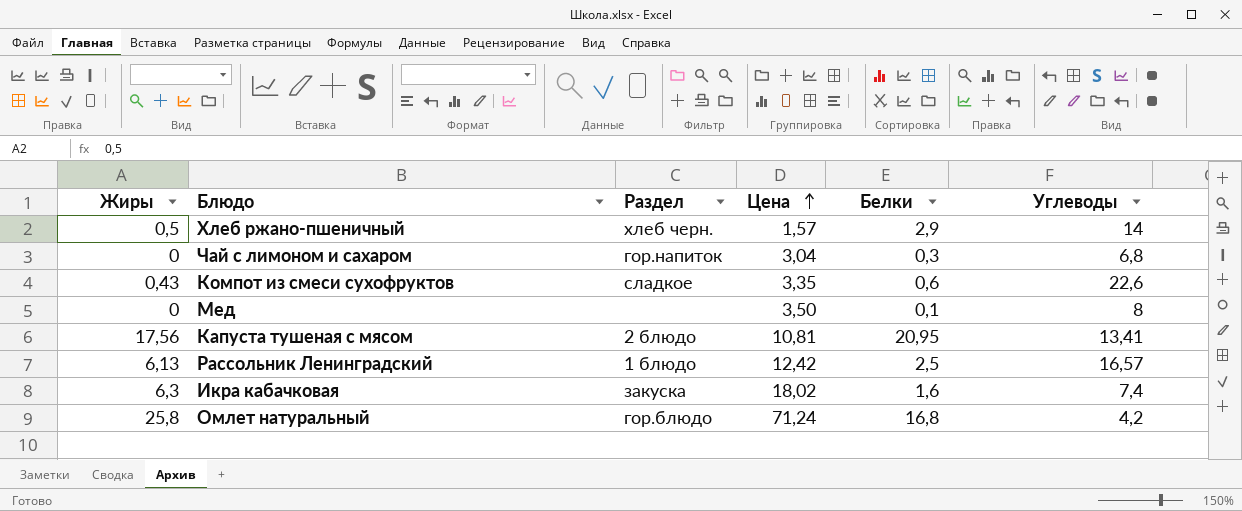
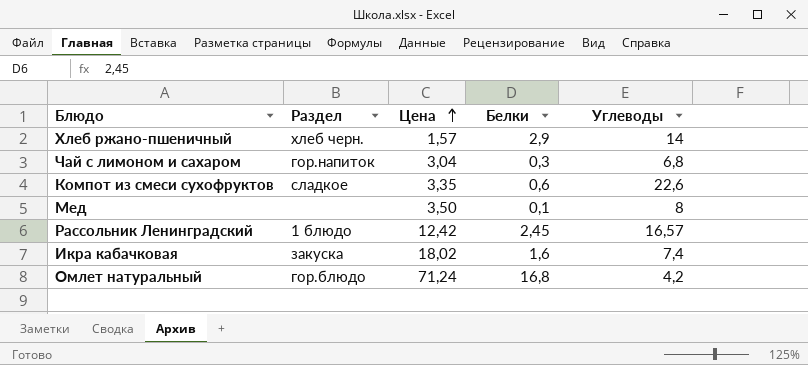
column Жиры | position: 1 -> none
row Капуста тушеная с мясом: 17,56 | 2 блюдо | 10,81 | 20,95 | 13,41 -> none
Рассольник Ленинградский | Белки: 2,5 -> 2,45

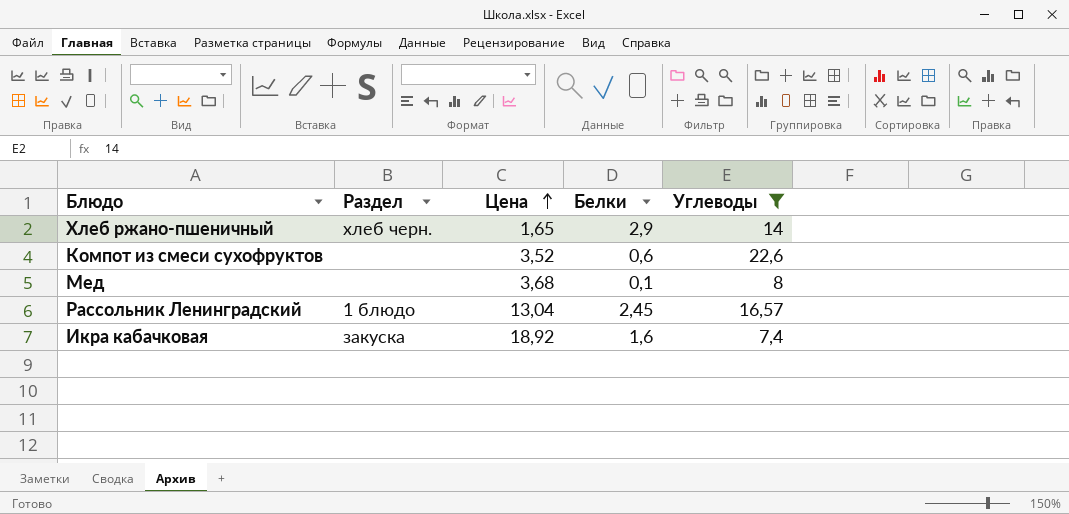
filter: none -> Углеводы >= 7,4
Хлеб ржано-пшеничный | Цена: 1,57 -> 1,65
Компот из смеси сухофруктов | Раздел: сладкое -> none
Компот из смеси сухофруктов | Цена: 3,35 -> 3,52
Мед | Цена: 3,50 -> 3,68
Рассольник Ленинградский | Цена: 12,42 -> 13,04
Икра кабачковая | Цена: 18,02 -> 18,92

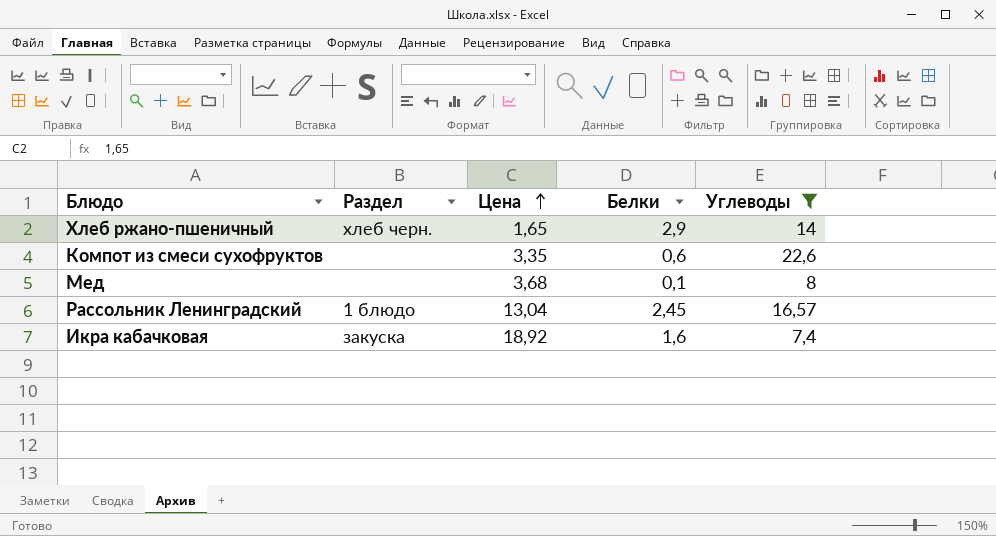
Компот из смеси сухофруктов | Цена: 3,52 -> 3,35

